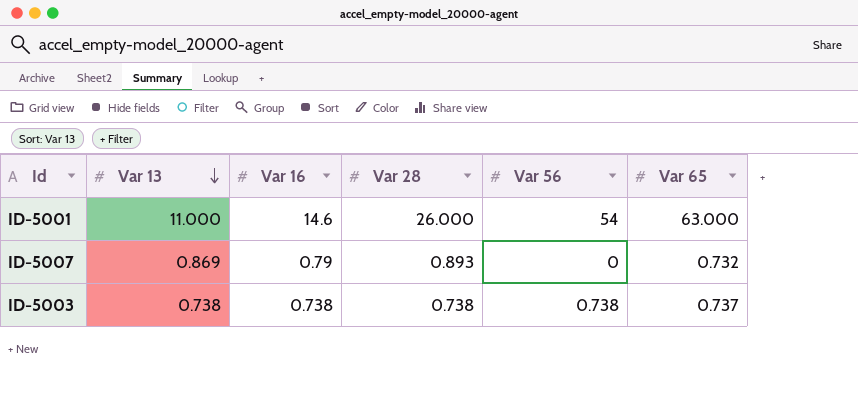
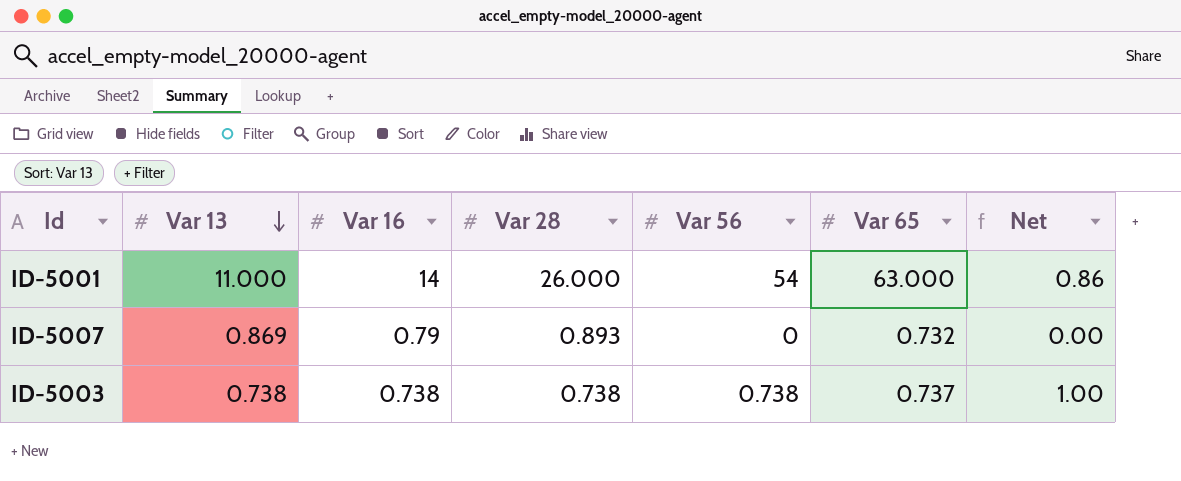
column Net | formula: none -> [Var 56] / [Var 65]
ID-5001 | Var 16: 14.6 -> 14

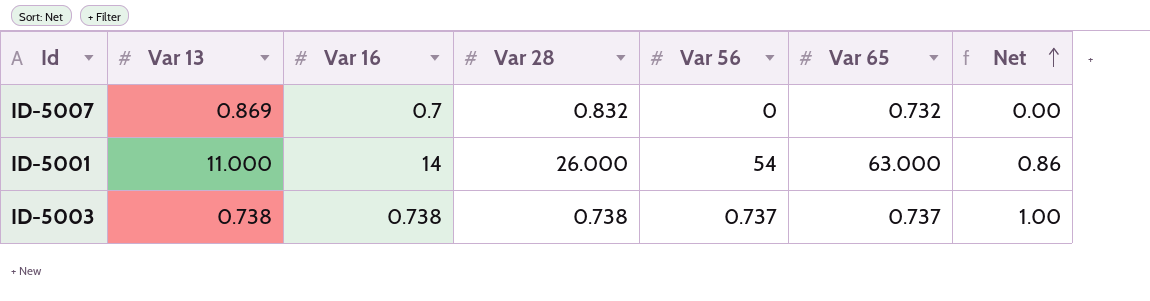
row order: Var 13 descending -> Net ascending
ID-5007 | Var 16: 0.79 -> 0.7
ID-5007 | Var 28: 0.893 -> 0.832
ID-5003 | Var 56: 0.738 -> 0.737

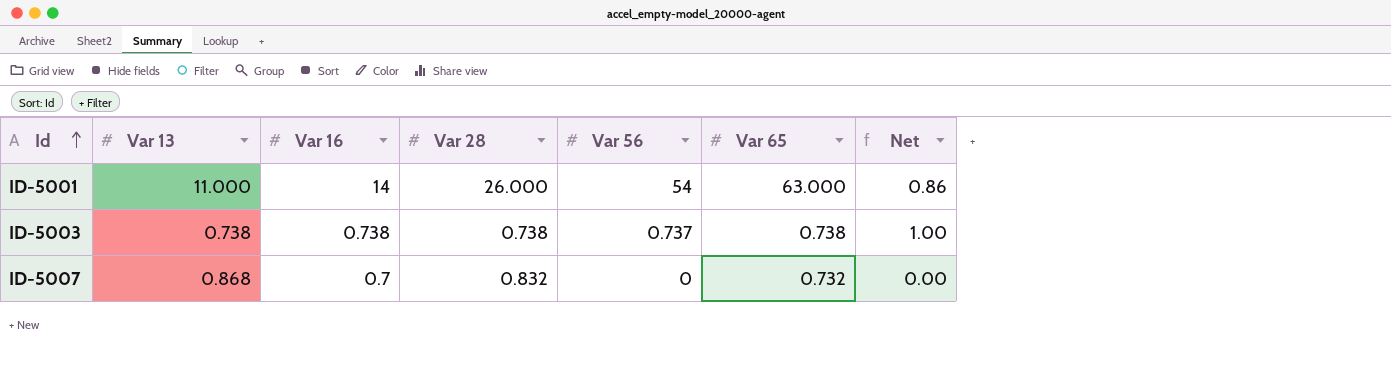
row order: Net ascending -> Id ascending
ID-5003 | Var 65: 0.737 -> 0.738
ID-5007 | Var 13: 0.869 -> 0.868

